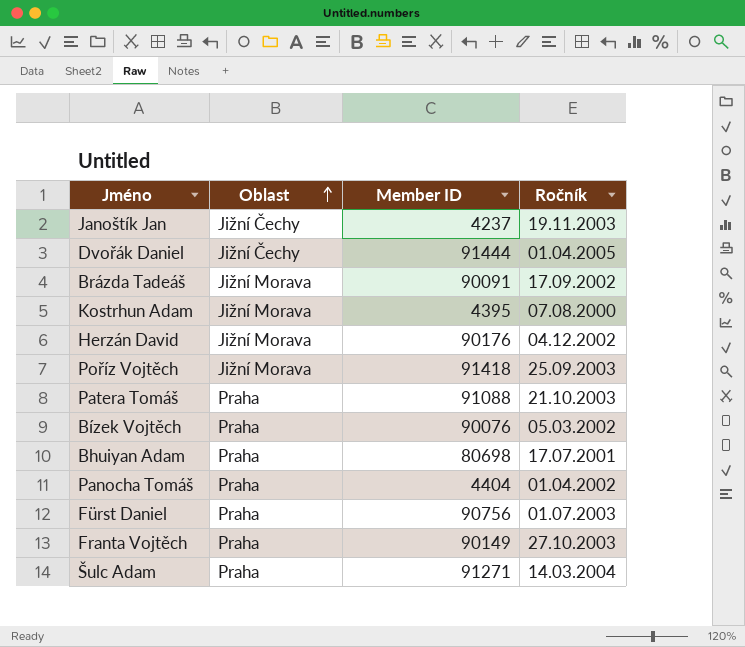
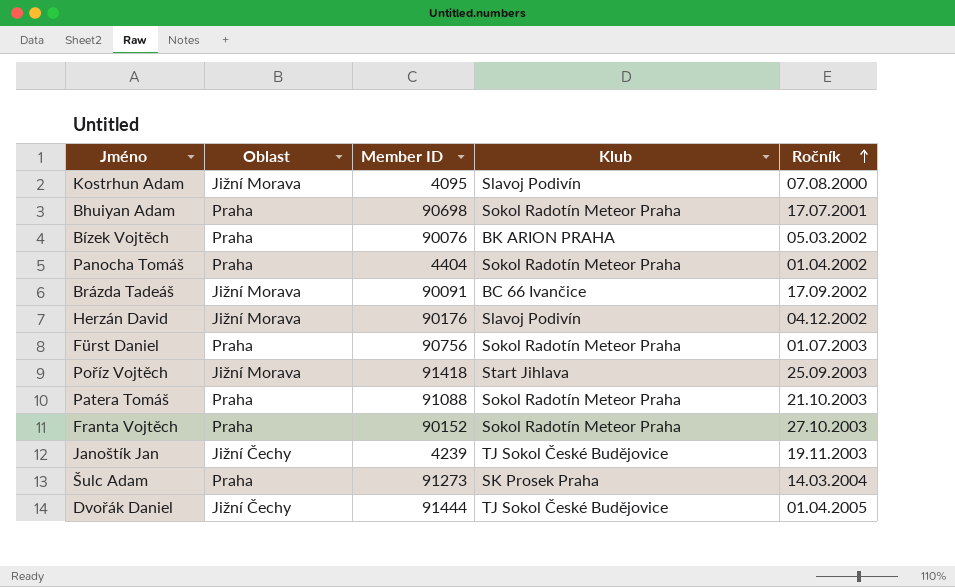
row order: Oblast ascending -> Ročník ascending
column Klub | position: none -> 4
Kostrhun Adam | Member ID: 4395 -> 4095
Bhuiyan Adam | Member ID: 80698 -> 90698
Franta Vojtěch | Member ID: 90149 -> 90152
Janoštík Jan | Member ID: 4237 -> 4239
Šulc Adam | Member ID: 91271 -> 91273

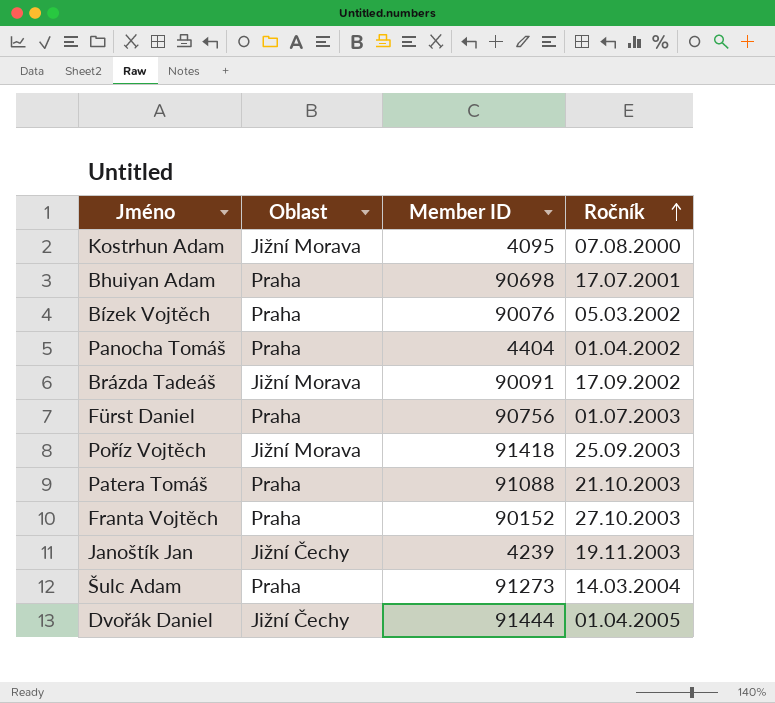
column Klub | position: 4 -> none
row Herzán David: Jižní Morava | 90176 | Slavoj Podivín | 04.12.2002 -> none

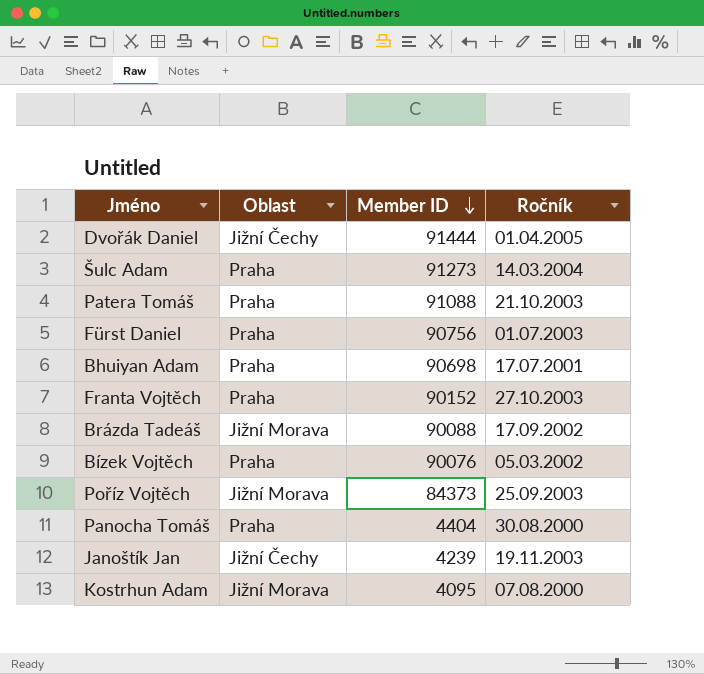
row order: Ročník ascending -> Member ID descending
Brázda Tadeáš | Member ID: 90091 -> 90088
Poříz Vojtěch | Member ID: 91418 -> 84373
Panocha Tomáš | Ročník: 01.04.2002 -> 30.08.2000

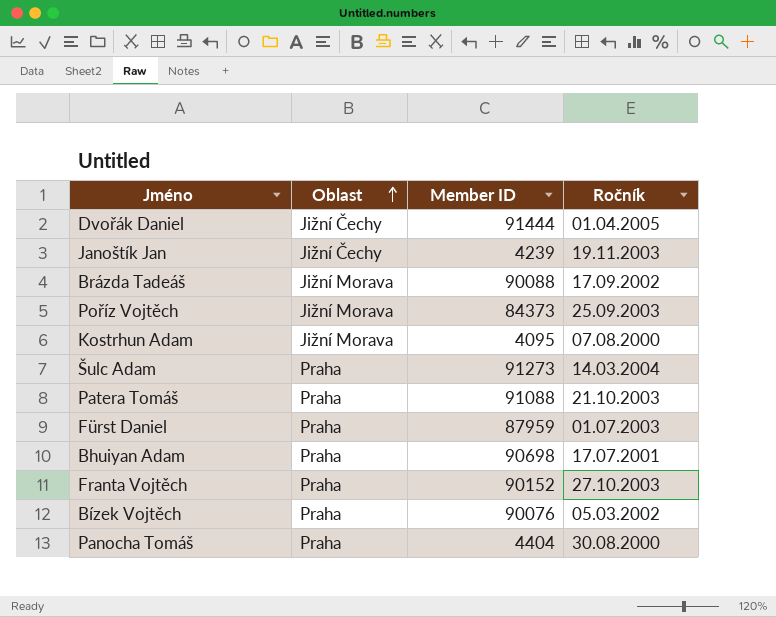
row order: Member ID descending -> Oblast ascending
Fürst Daniel | Member ID: 90756 -> 87959

